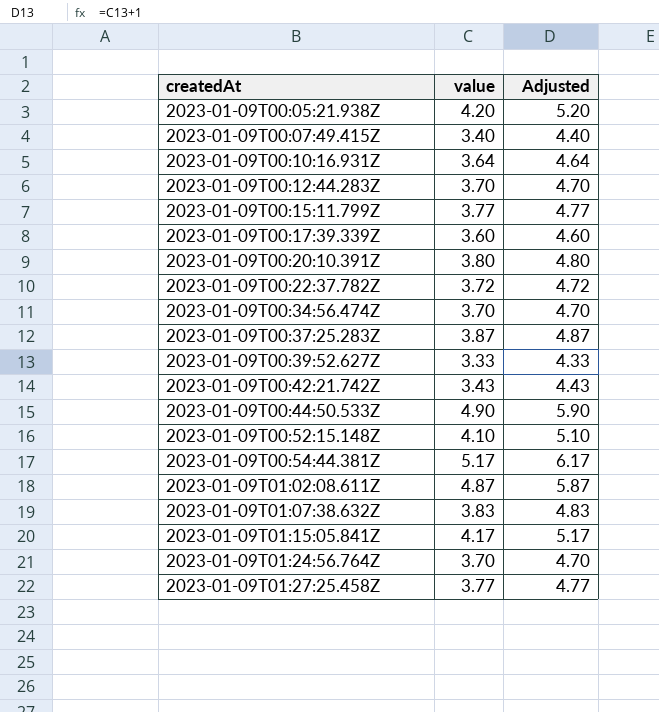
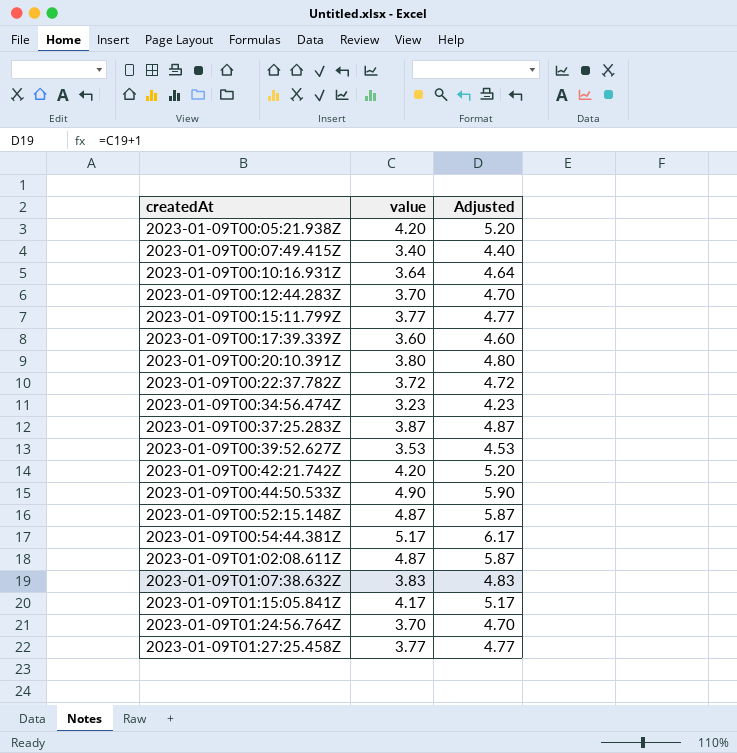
2023-01-09T00:34:56.474Z | value: 3.70 -> 3.23
2023-01-09T00:34:56.474Z | Adjusted: 4.70 -> 4.23
2023-01-09T00:39:52.627Z | value: 3.33 -> 3.53
2023-01-09T00:39:52.627Z | Adjusted: 4.33 -> 4.53
2023-01-09T00:42:21.742Z | value: 3.43 -> 4.20
2023-01-09T00:42:21.742Z | Adjusted: 4.43 -> 5.20
2023-01-09T00:52:15.148Z | value: 4.10 -> 4.87
2023-01-09T00:52:15.148Z | Adjusted: 5.10 -> 5.87

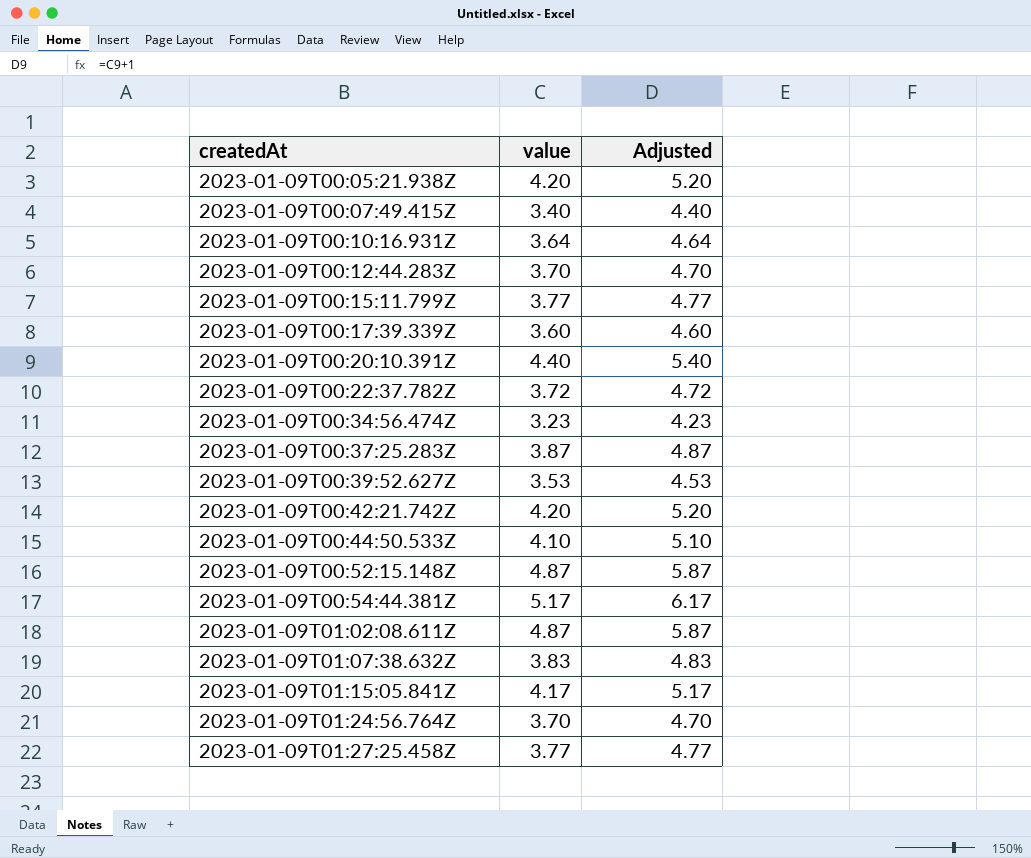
2023-01-09T00:20:10.391Z | value: 3.80 -> 4.40
2023-01-09T00:20:10.391Z | Adjusted: 4.80 -> 5.40
2023-01-09T00:44:50.533Z | value: 4.90 -> 4.10
2023-01-09T00:44:50.533Z | Adjusted: 5.90 -> 5.10

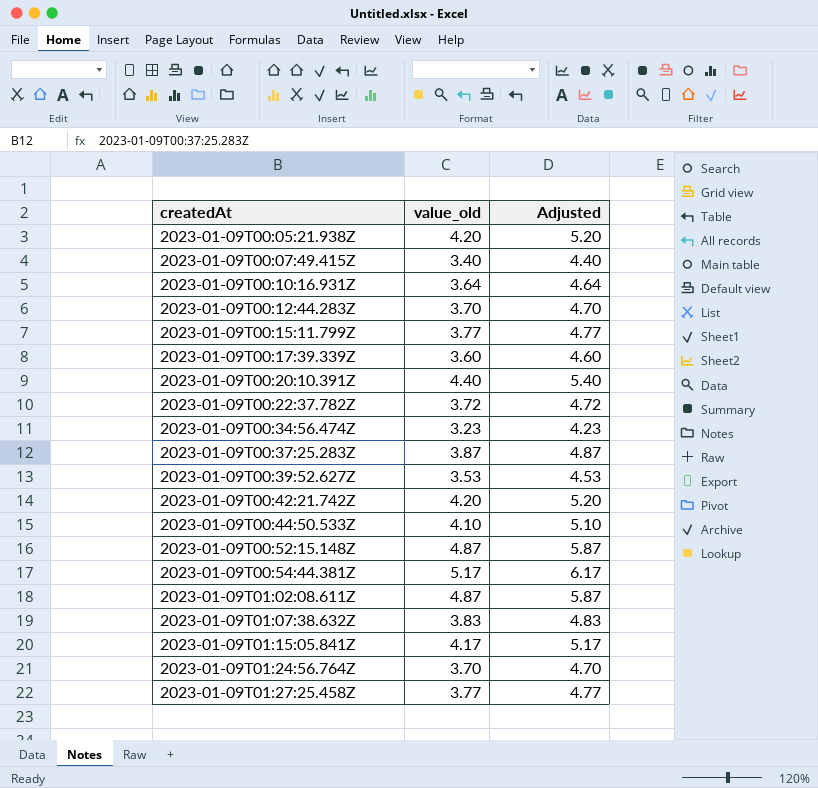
column name: value -> value_old

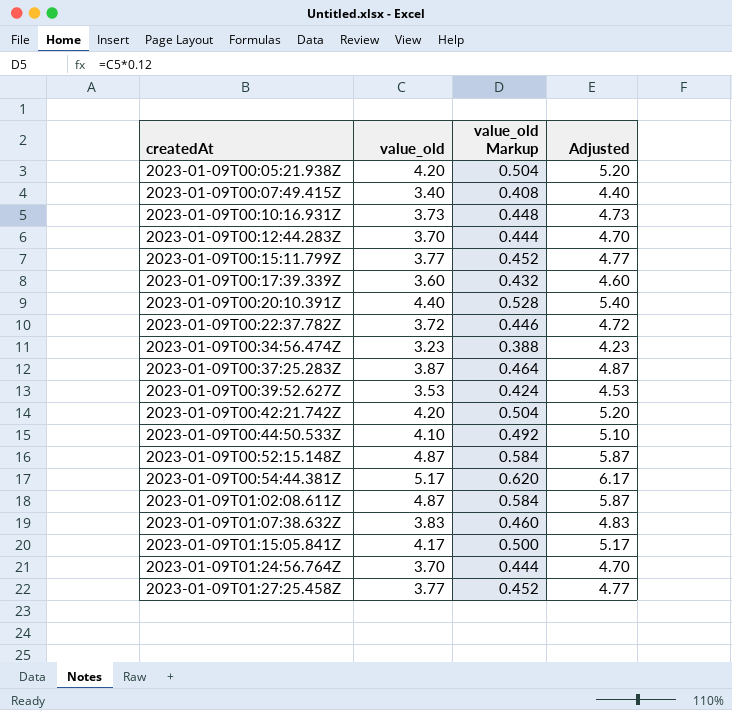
column value_old Markup | formula: none -> [value_old] * 0.12
2023-01-09T00:10:16.931Z | value_old: 3.64 -> 3.73
2023-01-09T00:10:16.931Z | Adjusted: 4.64 -> 4.73

